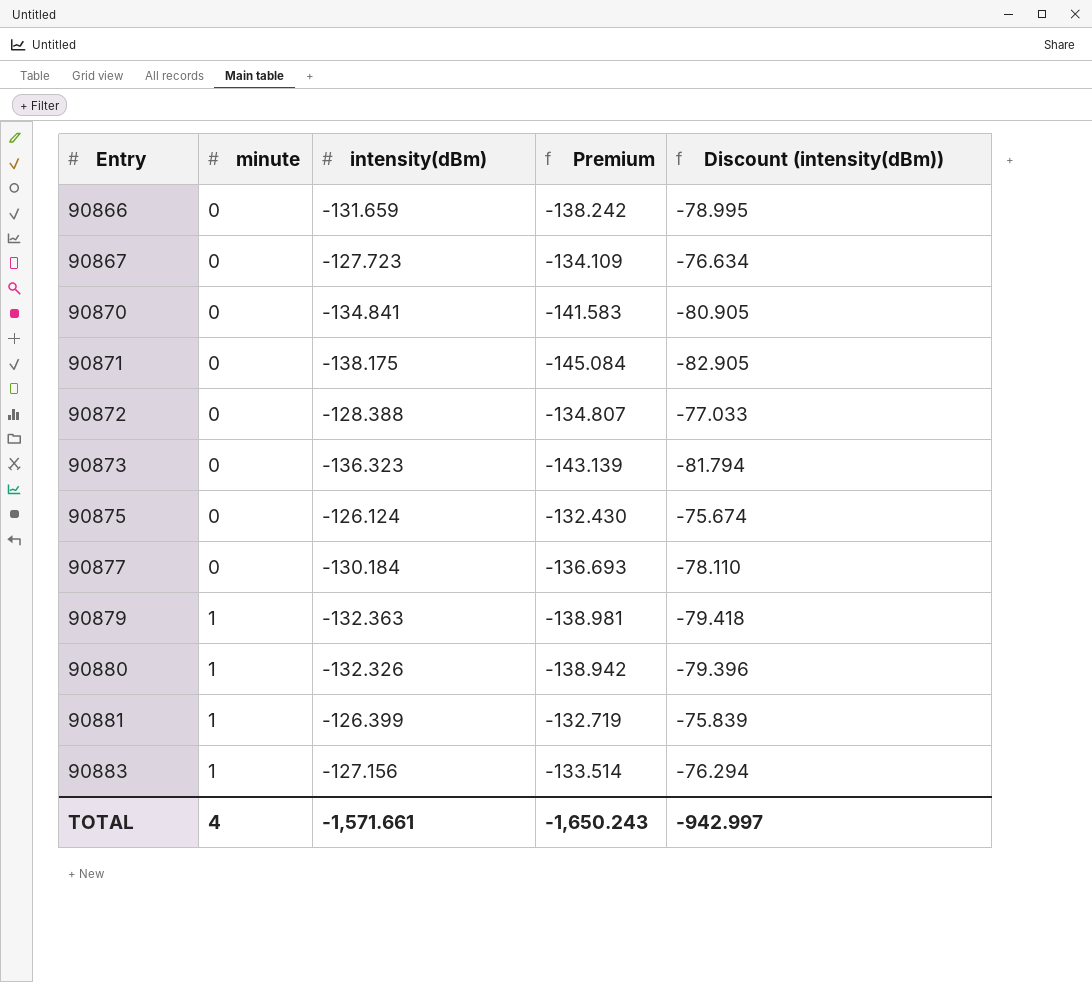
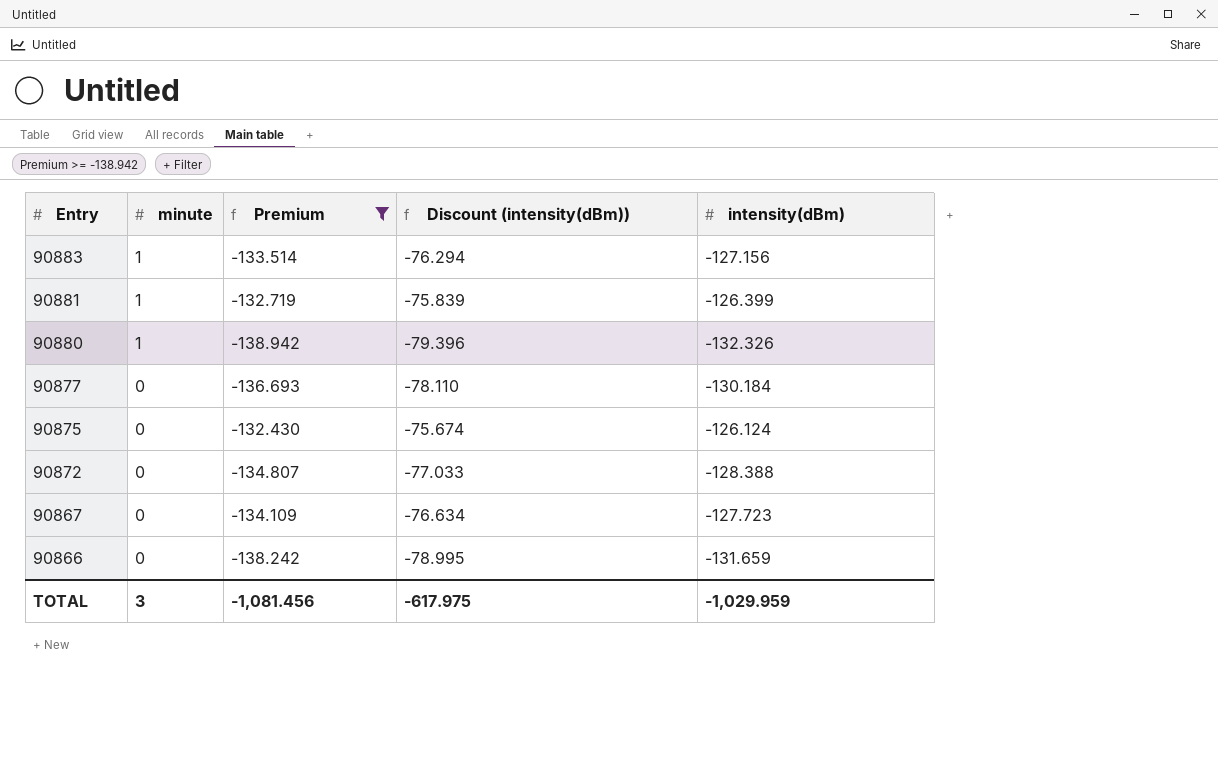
filter: none -> Premium >= -138.942
row order: Entry ascending -> Entry descending
column intensity(dBm) | position: 3 -> 5
TOTAL | minute: 4 -> 3
TOTAL | Premium: -1,650.243 -> -1,081.456
TOTAL | Discount (intensity(dBm)): -942.997 -> -617.975
TOTAL | intensity(dBm): -1,571.661 -> -1,029.959

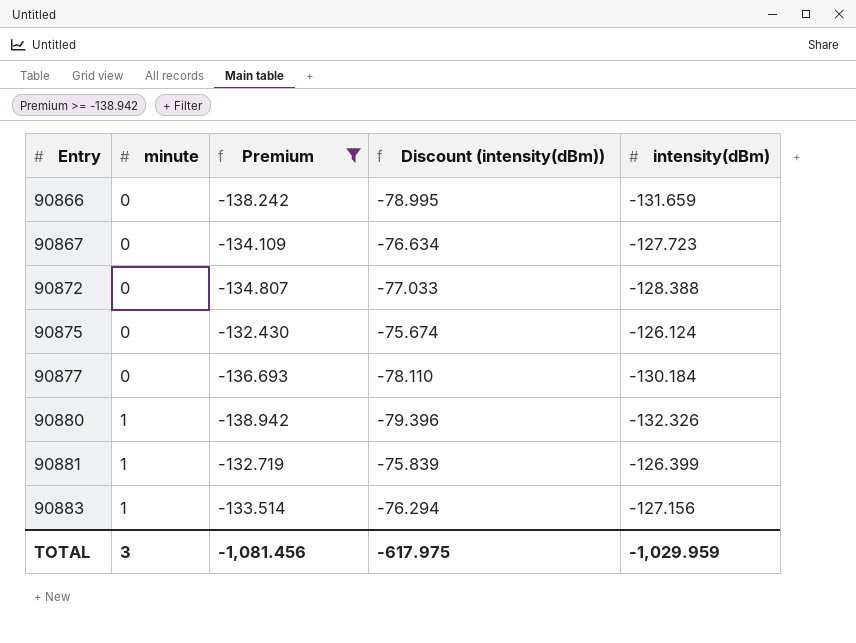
row order: Entry descending -> Entry ascending

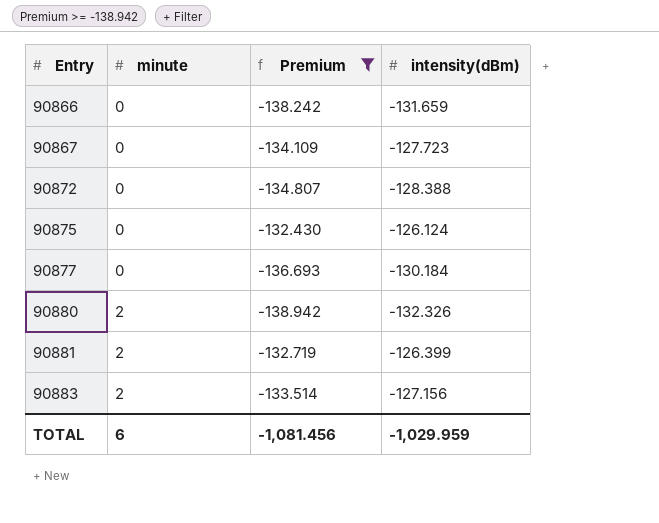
column Discount (intensity(dBm)) | formula: [intensity(dBm)] * 0.6 -> none
90880 | minute: 1 -> 2
90881 | minute: 1 -> 2
90883 | minute: 1 -> 2
TOTAL | minute: 3 -> 6

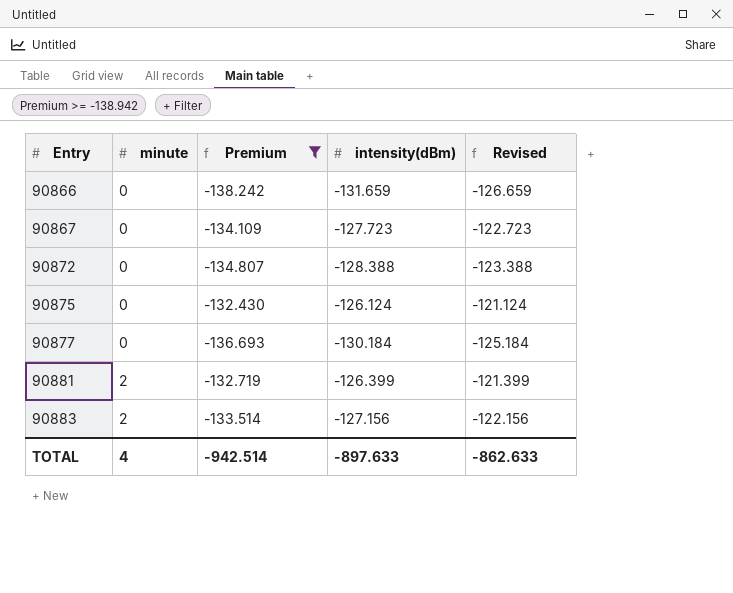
column Revised | formula: none -> [intensity(dBm)] + 5
row 90880: 2 | -138.942 | -132.326 -> none
TOTAL | minute: 6 -> 4
TOTAL | Premium: -1,081.456 -> -942.514
TOTAL | intensity(dBm): -1,029.959 -> -897.633

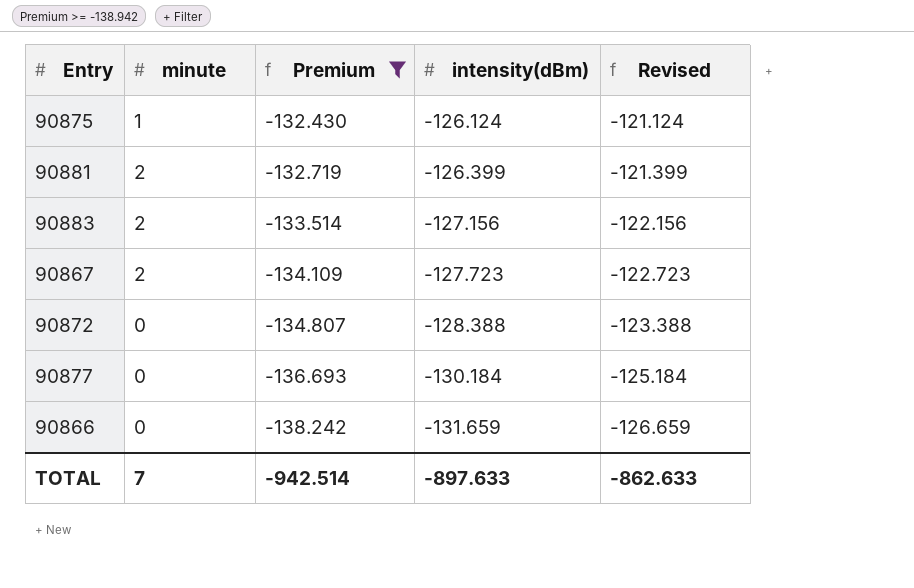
row order: Entry ascending -> Premium descending
90875 | minute: 0 -> 1
90867 | minute: 0 -> 2
TOTAL | minute: 4 -> 7

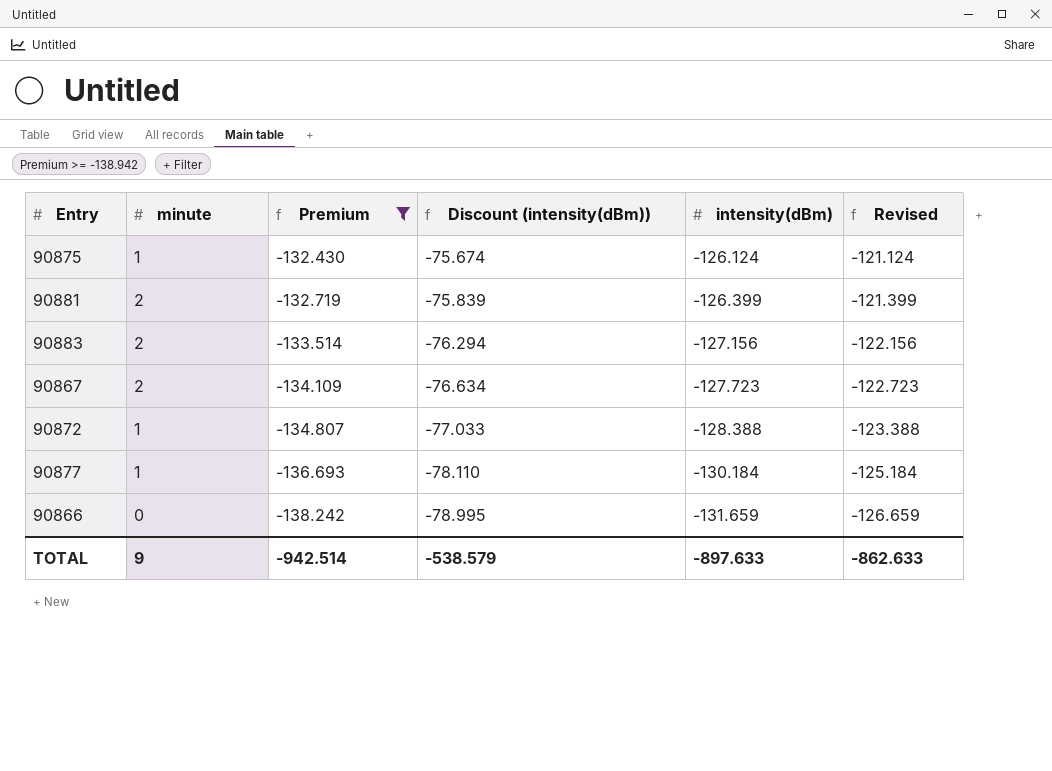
column Discount (intensity(dBm)) | formula: none -> [intensity(dBm)] * 0.6
90872 | minute: 0 -> 1
90877 | minute: 0 -> 1
TOTAL | minute: 7 -> 9

